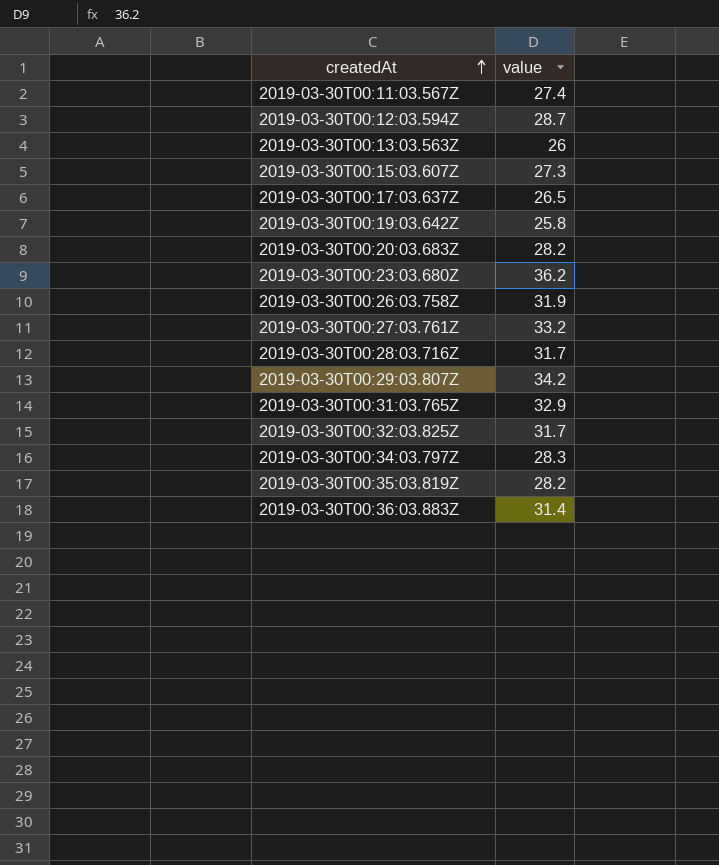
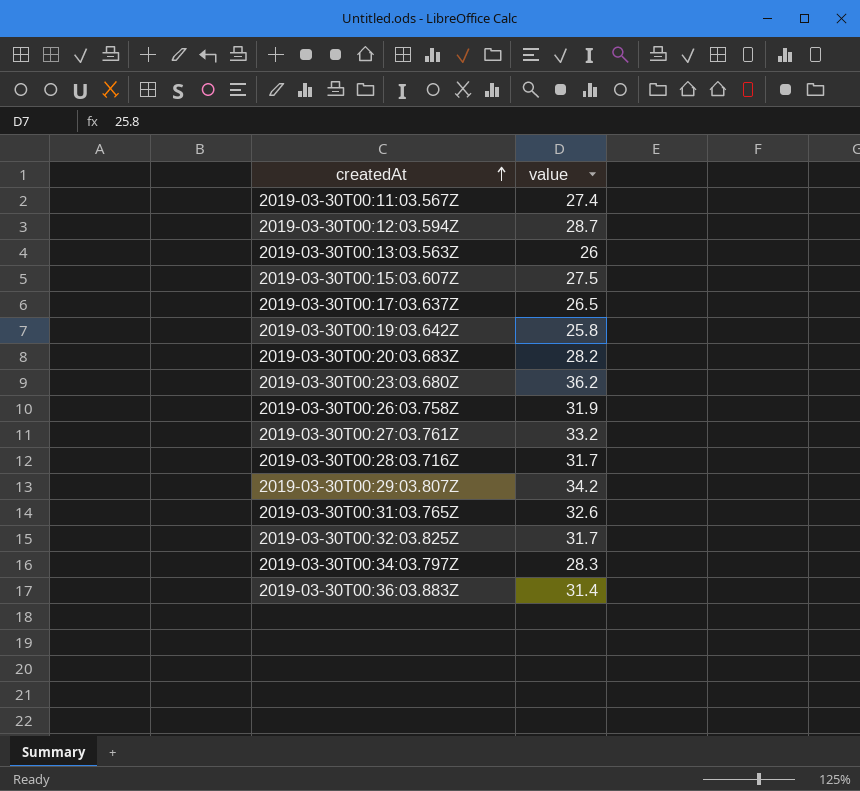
row 2019-03-30T00:35:03.819Z: 28.2 -> none
2019-03-30T00:15:03.607Z | value: 27.3 -> 27.5
2019-03-30T00:31:03.765Z | value: 32.9 -> 32.6

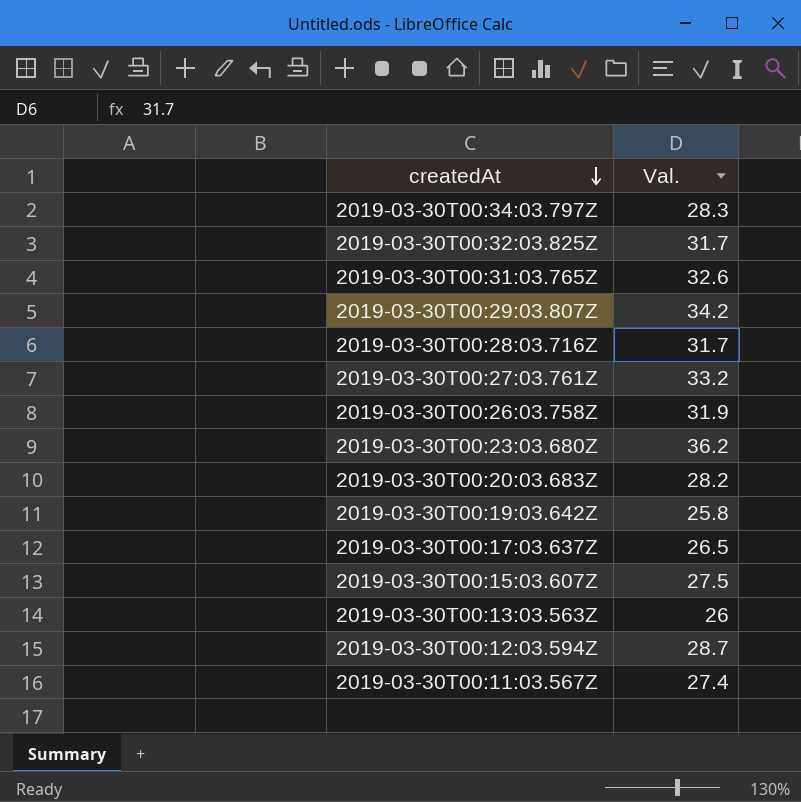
row order: createdAt ascending -> createdAt descending
column name: value -> Val.
row 2019-03-30T00:36:03.883Z: 31.4 -> none

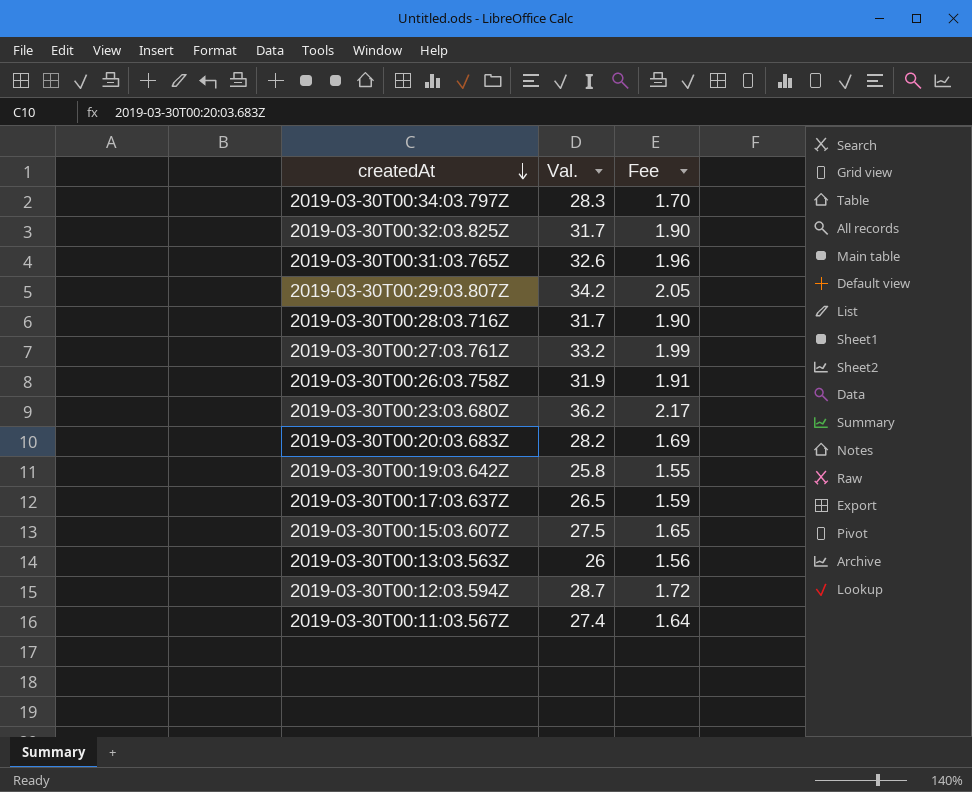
column Fee | formula: none -> [Val.] * 0.06

